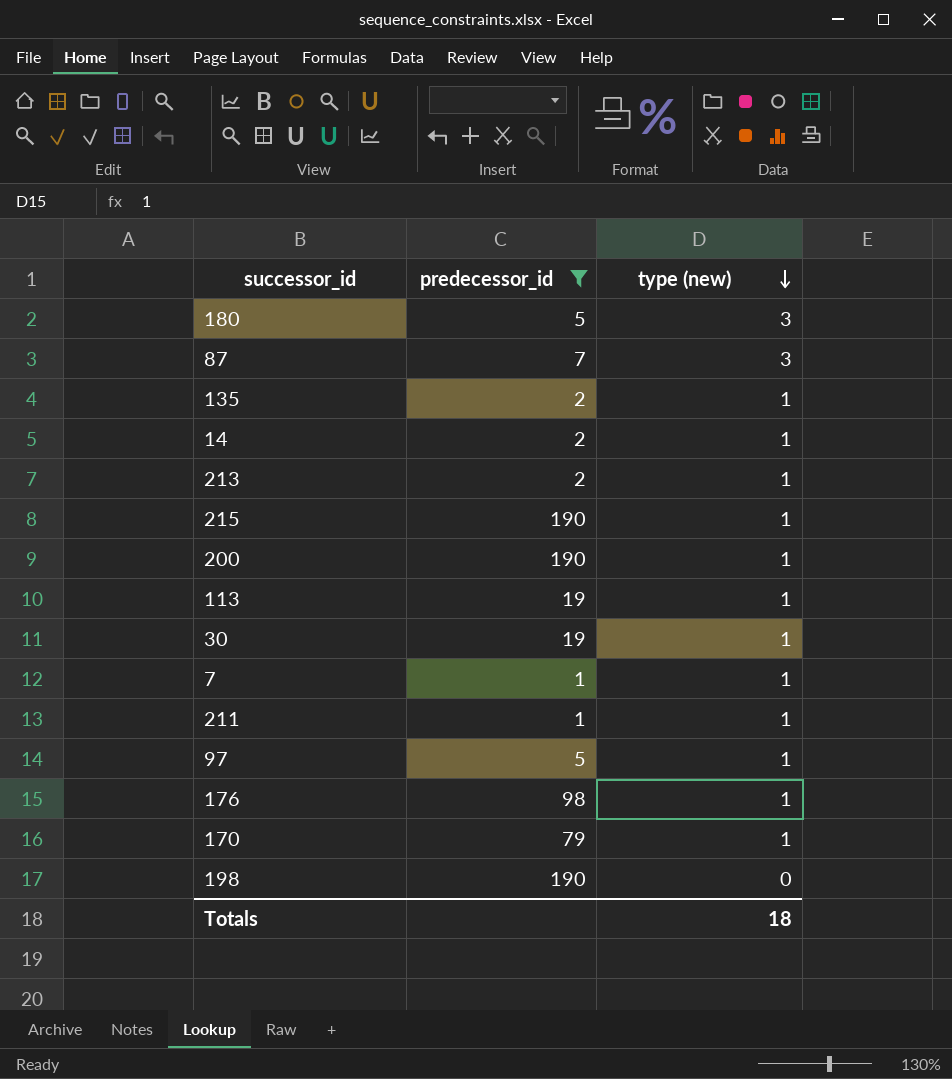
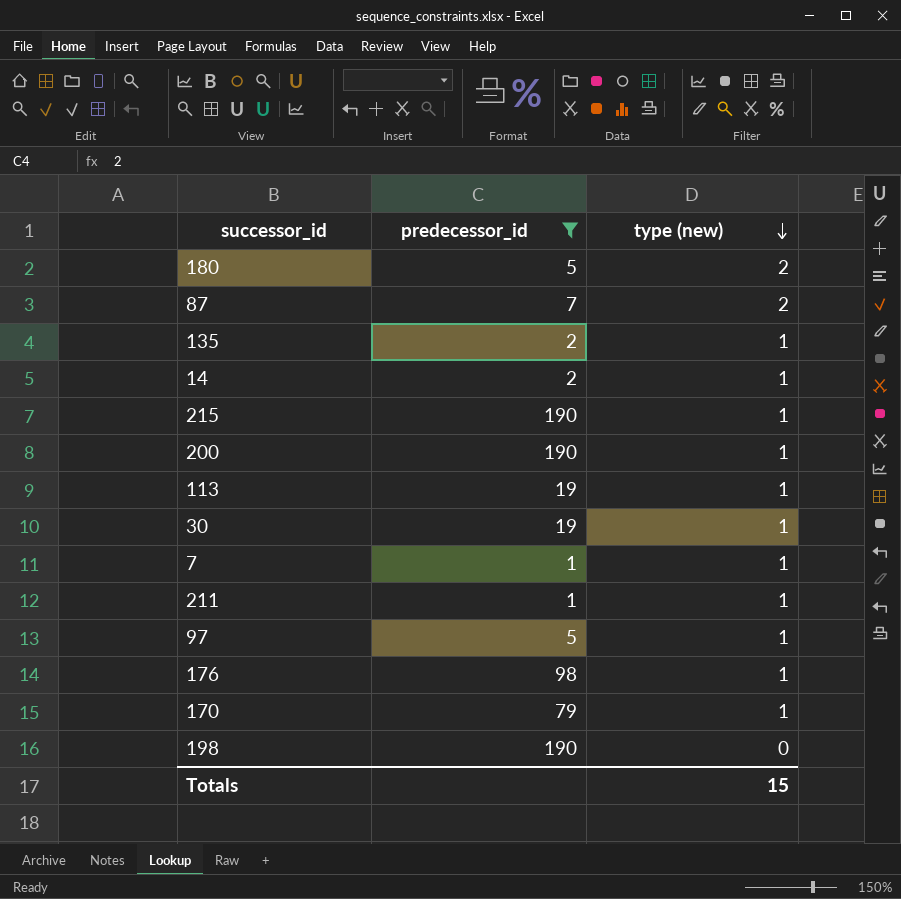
row 213: 2 | 1 -> none
180 | type (new): 3 -> 2
87 | type (new): 3 -> 2
Totals | type (new): 18 -> 15

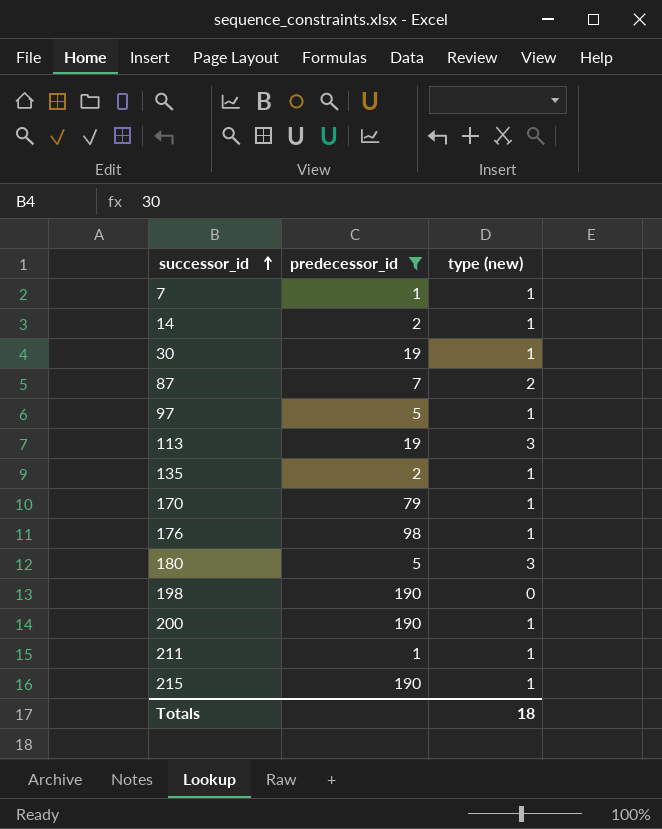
row order: type (new) descending -> successor_id ascending
113 | type (new): 1 -> 3
180 | type (new): 2 -> 3
Totals | type (new): 15 -> 18

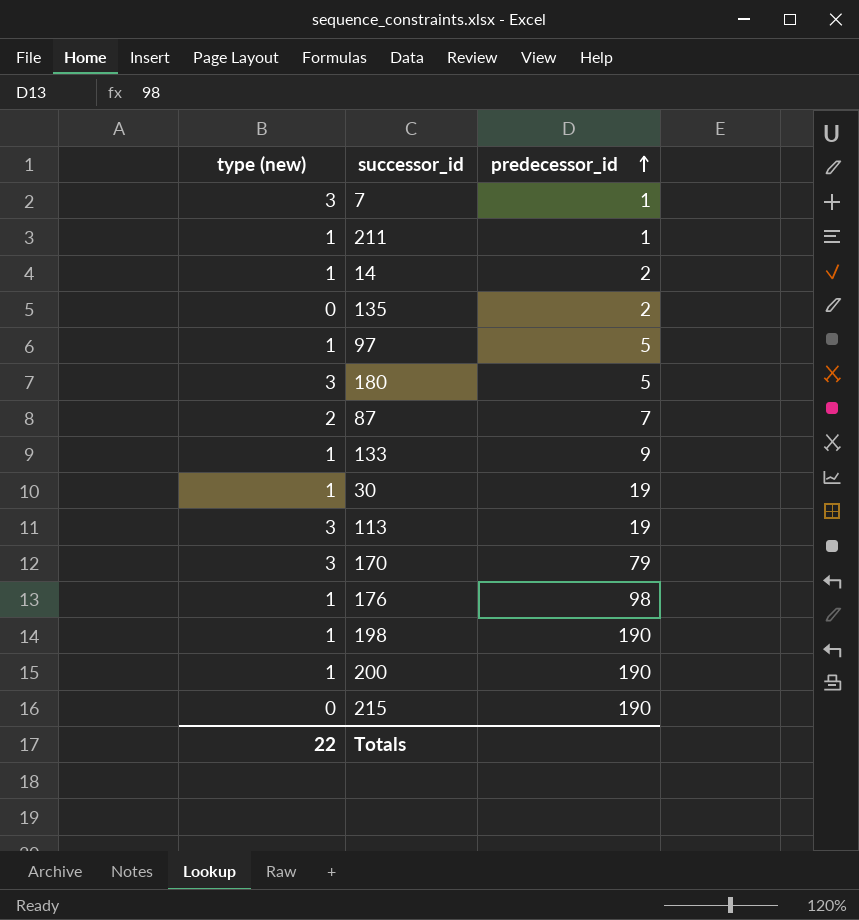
filter: predecessor_id != 9 -> none
row order: successor_id ascending -> predecessor_id ascending
column type (new) | position: 3 -> 1
7 | type (new): 1 -> 3
135 | type (new): 1 -> 0
170 | type (new): 1 -> 3
198 | type (new): 0 -> 1
215 | type (new): 1 -> 0
Totals | type (new): 18 -> 22

